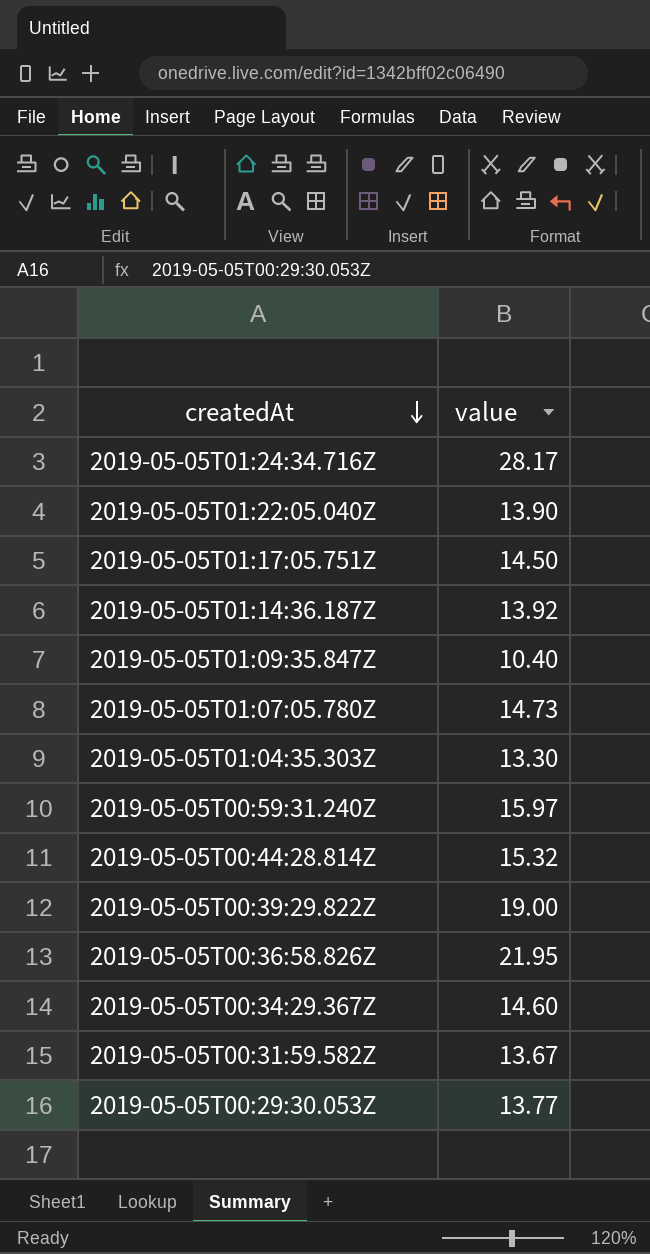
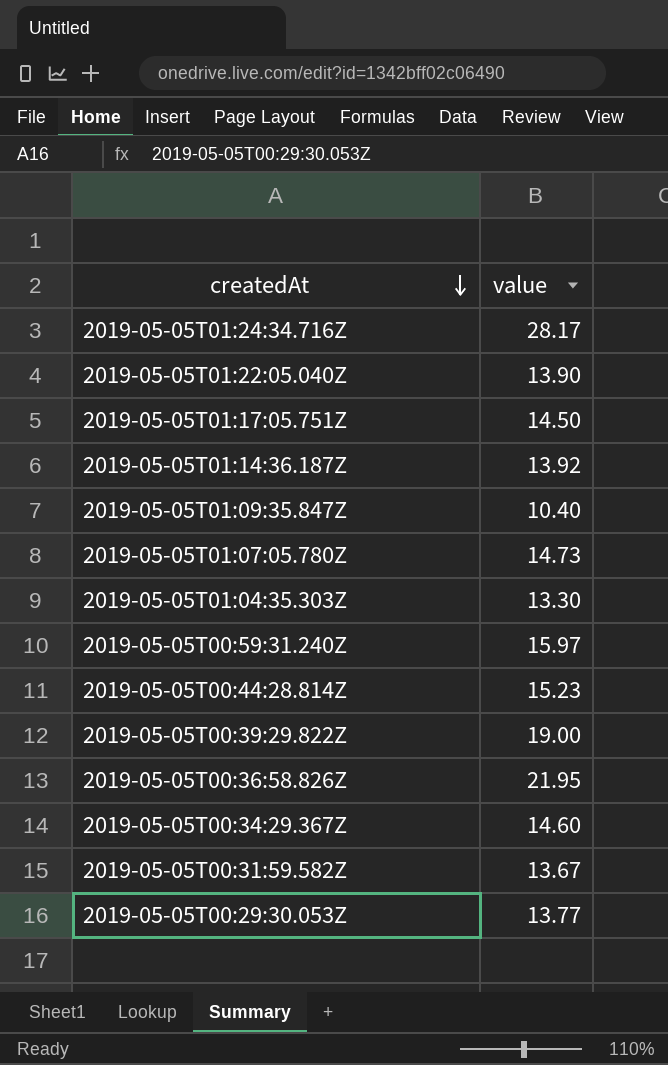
2019-05-05T00:44:28.814Z | value: 15.32 -> 15.23

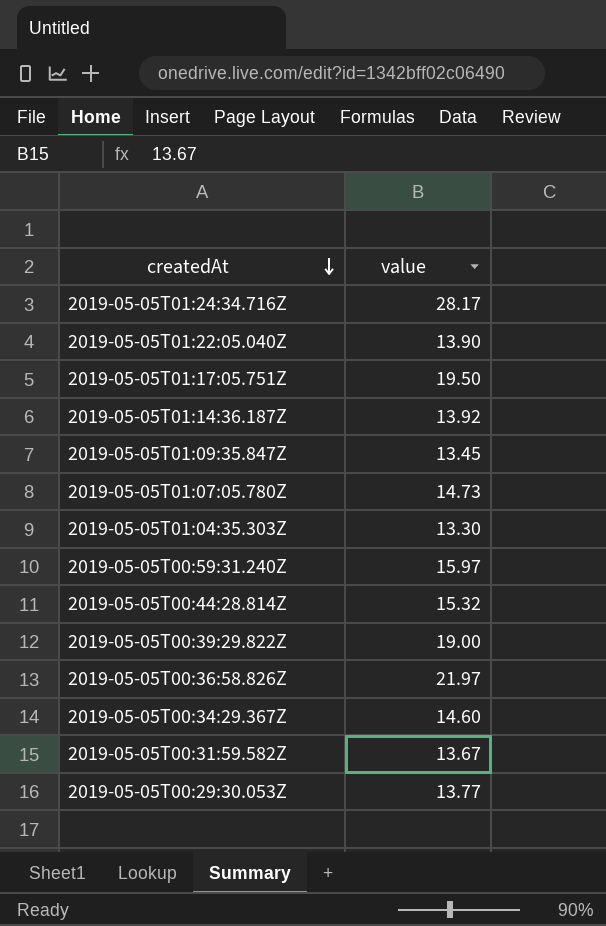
2019-05-05T01:17:05.751Z | value: 14.50 -> 19.50
2019-05-05T01:09:35.847Z | value: 10.40 -> 13.45
2019-05-05T00:44:28.814Z | value: 15.23 -> 15.32
2019-05-05T00:36:58.826Z | value: 21.95 -> 21.97

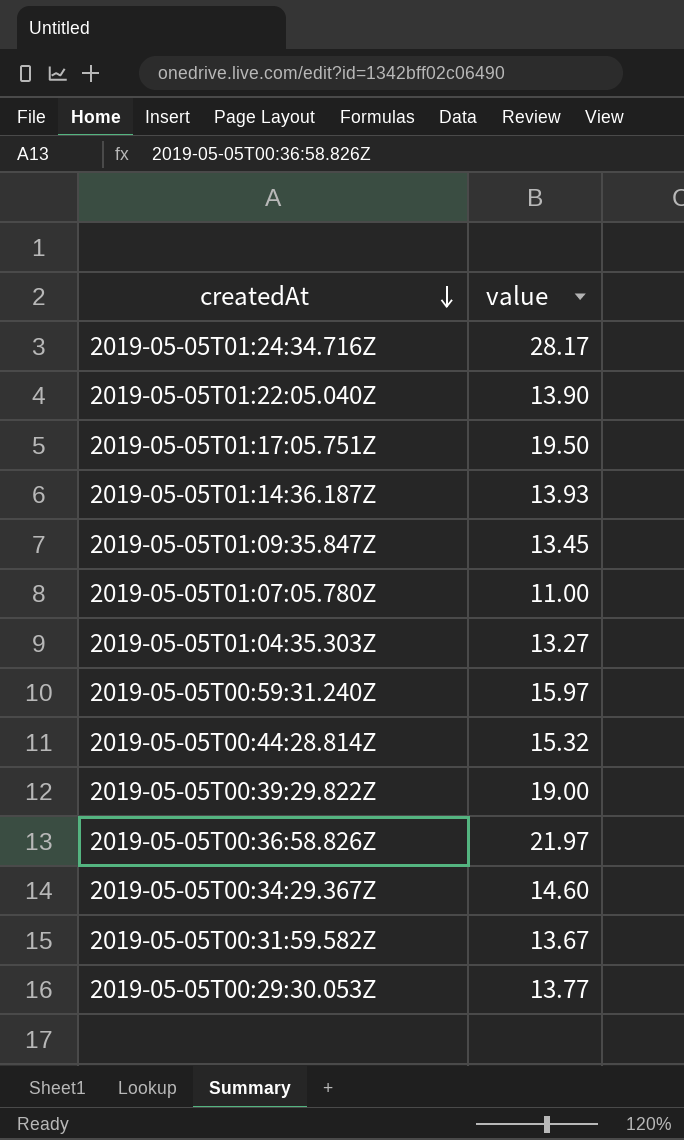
2019-05-05T01:14:36.187Z | value: 13.92 -> 13.93
2019-05-05T01:07:05.780Z | value: 14.73 -> 11.00
2019-05-05T01:04:35.303Z | value: 13.30 -> 13.27

